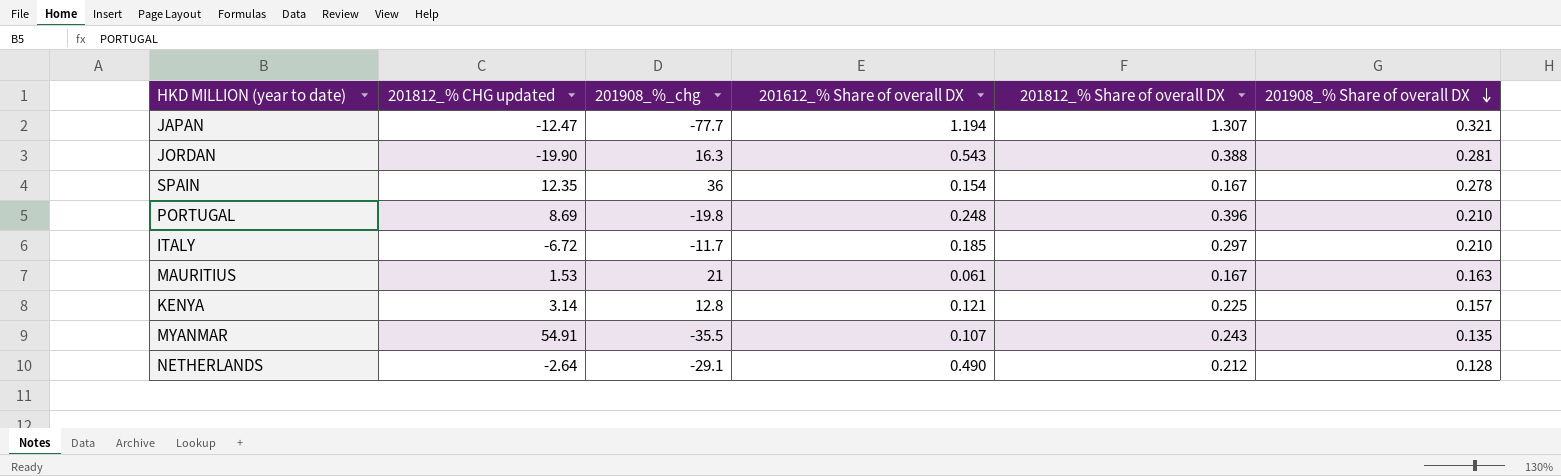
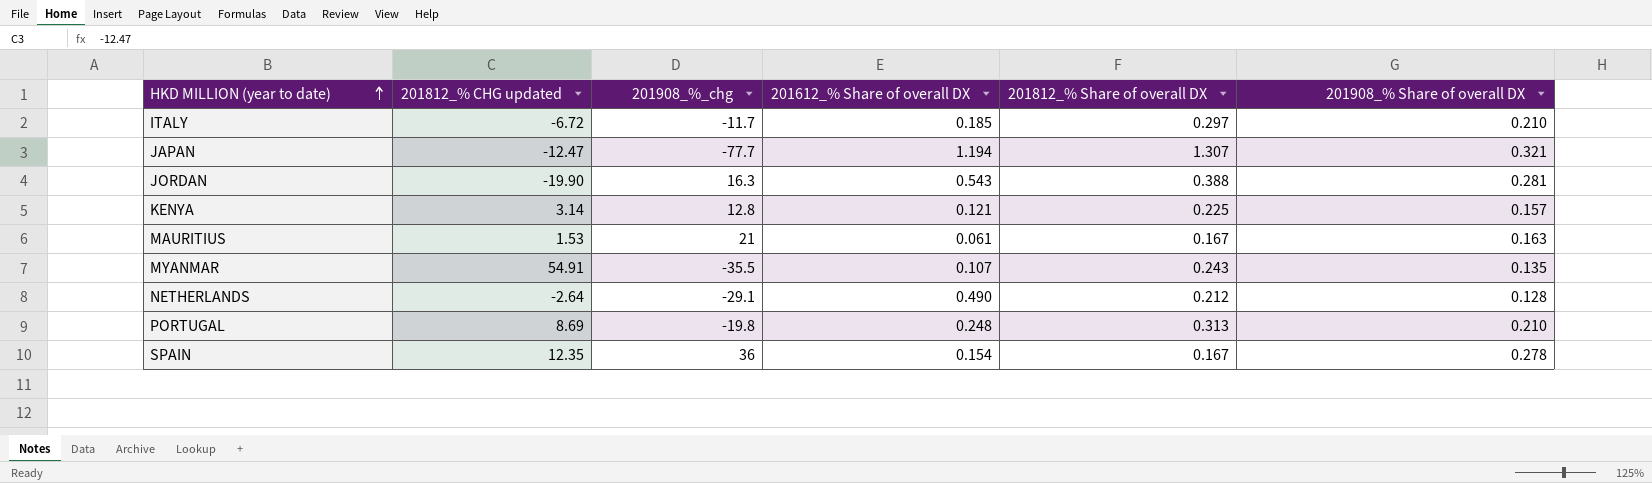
row order: 201908_% Share of overall DX descending -> HKD MILLION (year to date) ascending
PORTUGAL | 201812_% Share of overall DX: 0.396 -> 0.313

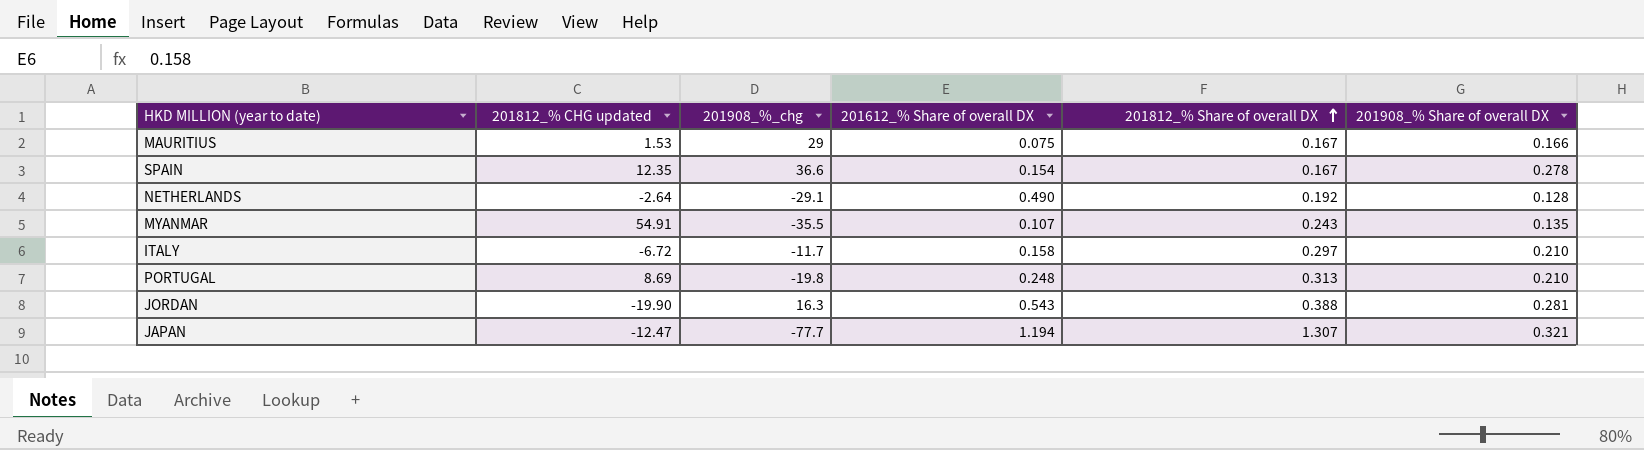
row order: HKD MILLION (year to date) ascending -> 201812_% Share of overall DX ascending
row KENYA: 3.14 | 12.8 | 0.121 | 0.225 | 0.157 -> none
MAURITIUS | 201908_%_chg: 21 -> 29
MAURITIUS | 201612_% Share of overall DX: 0.061 -> 0.075
MAURITIUS | 201908_% Share of overall DX: 0.163 -> 0.166
SPAIN | 201908_%_chg: 36 -> 36.6
NETHERLANDS | 201812_% Share of overall DX: 0.212 -> 0.192
ITALY | 201612_% Share of overall DX: 0.185 -> 0.158

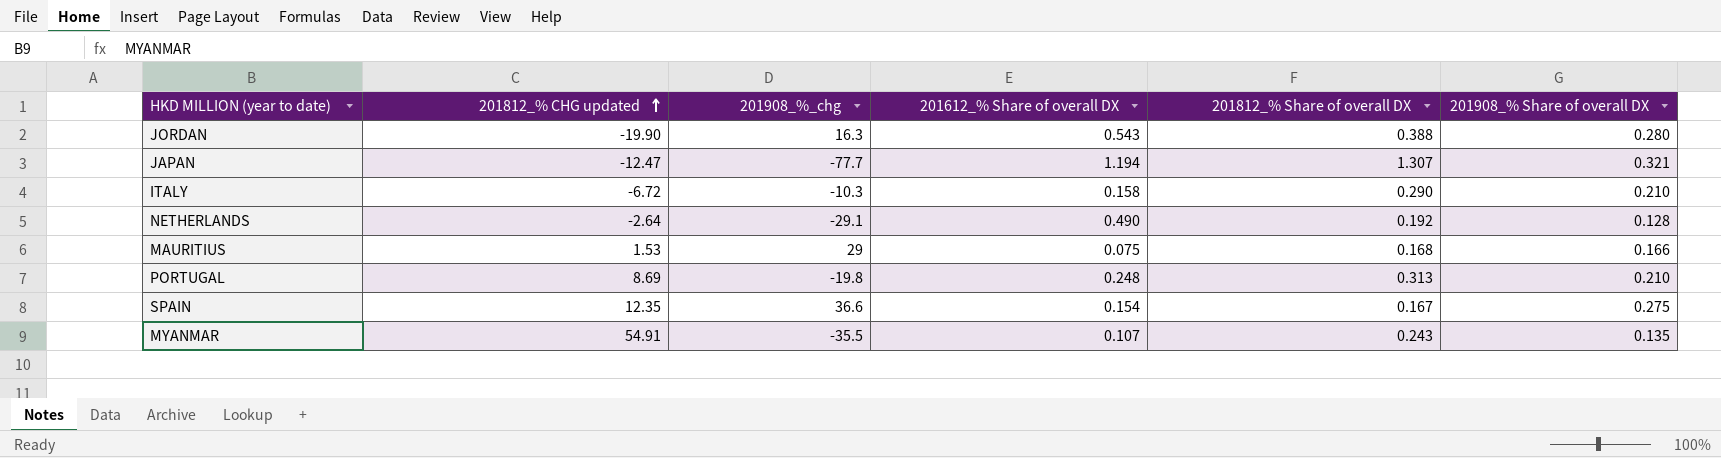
row order: 201812_% Share of overall DX ascending -> 201812_% CHG updated ascending
JORDAN | 201908_% Share of overall DX: 0.281 -> 0.280
ITALY | 201908_%_chg: -11.7 -> -10.3
ITALY | 201812_% Share of overall DX: 0.297 -> 0.290
MAURITIUS | 201812_% Share of overall DX: 0.167 -> 0.168
SPAIN | 201908_% Share of overall DX: 0.278 -> 0.275

